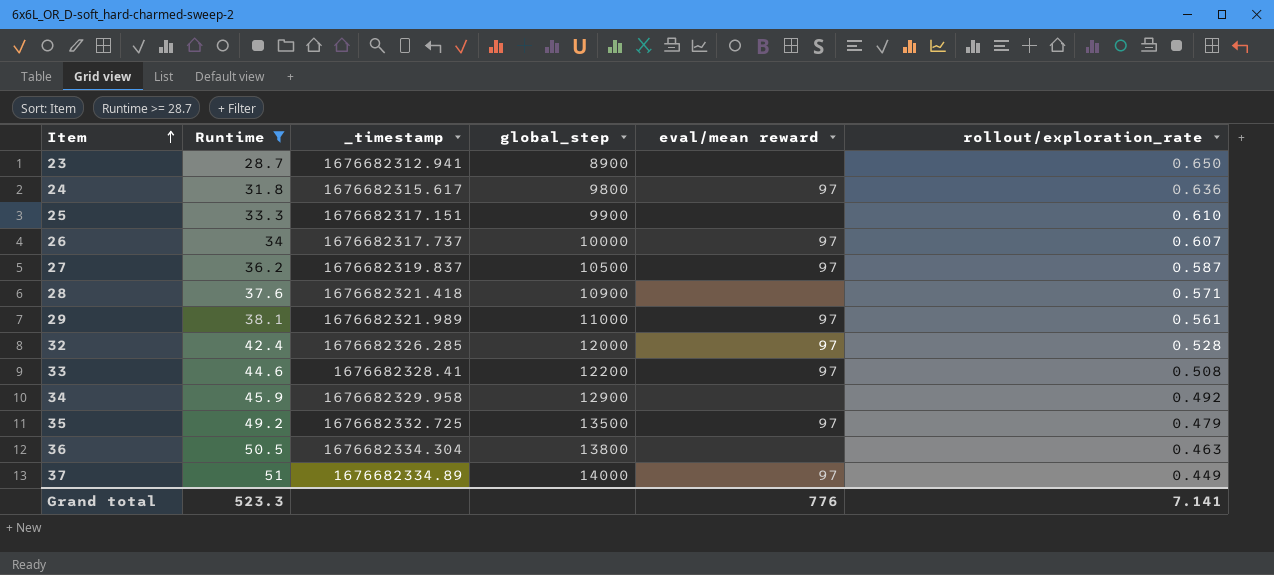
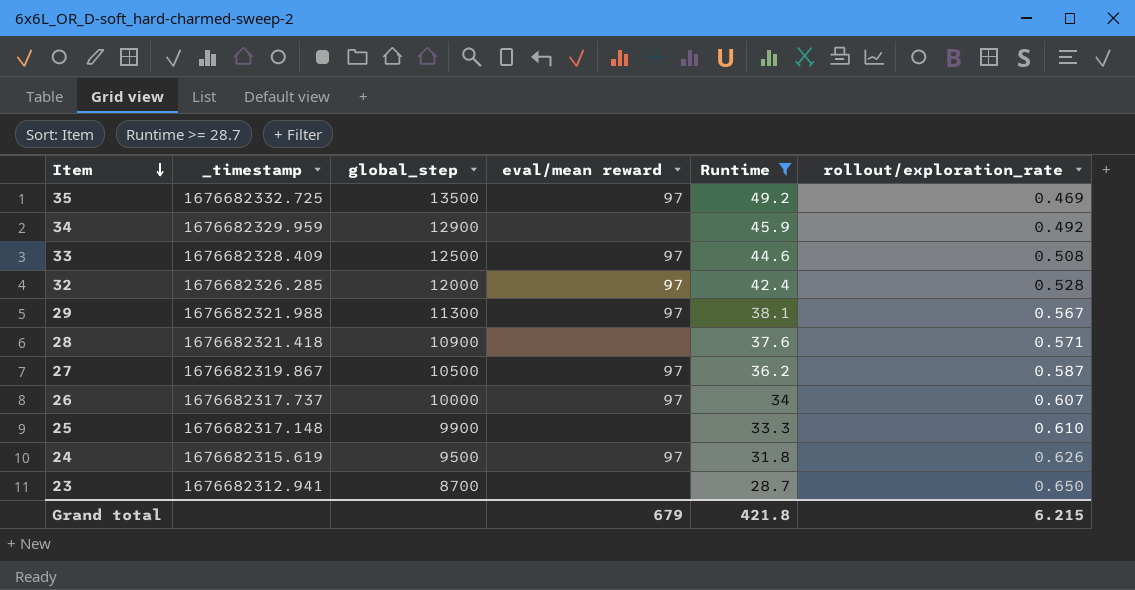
row order: Item ascending -> Item descending
column Runtime | position: 2 -> 5
row 36: 50.5 | 1676682334.304 | 13800 | none | 0.463 -> none
row 37: 51 | 1676682334.89 | 14000 | 97 | 0.449 -> none
35 | rollout/exploration_rate: 0.479 -> 0.469
34 | _timestamp: 1676682329.958 -> 1676682329.959
33 | _timestamp: 1676682328.41 -> 1676682328.409
33 | global_step: 12200 -> 12500
29 | _timestamp: 1676682321.989 -> 1676682321.988
29 | global_step: 11000 -> 11300
29 | rollout/exploration_rate: 0.561 -> 0.567
27 | _timestamp: 1676682319.837 -> 1676682319.867
25 | _timestamp: 1676682317.151 -> 1676682317.148
24 | _timestamp: 1676682315.617 -> 1676682315.619
24 | global_step: 9800 -> 9500
24 | rollout/exploration_rate: 0.636 -> 0.626
23 | global_step: 8900 -> 8700
Grand total | eval/mean reward: 776 -> 679
Grand total | Runtime: 523.3 -> 421.8
Grand total | rollout/exploration_rate: 7.141 -> 6.215

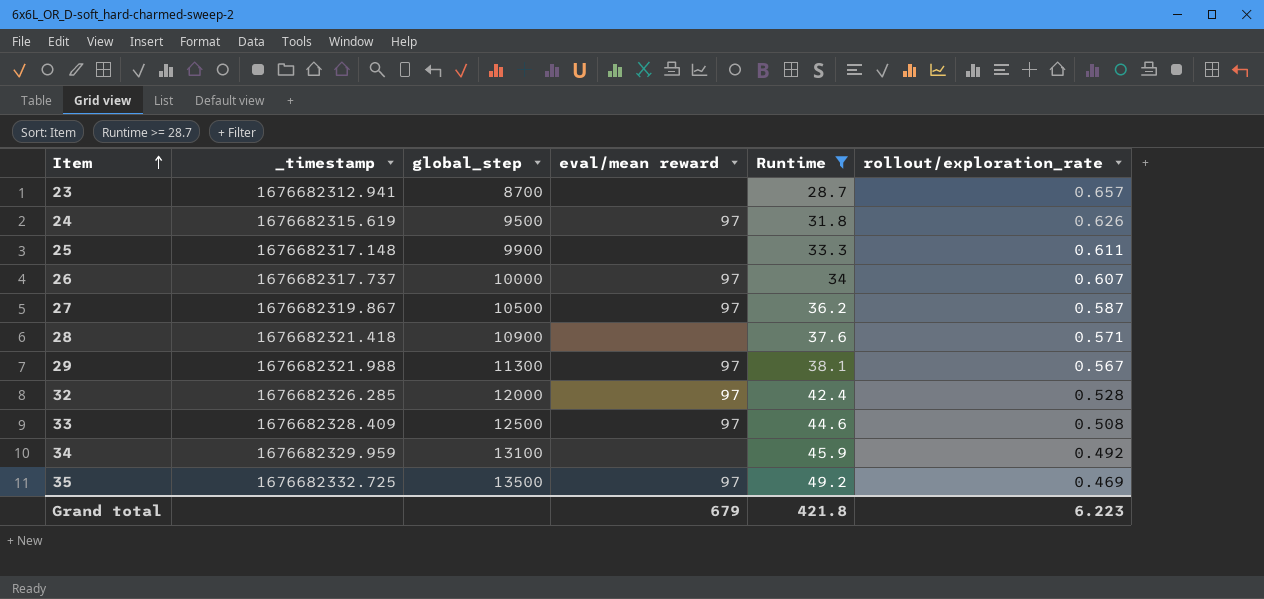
row order: Item descending -> Item ascending
23 | rollout/exploration_rate: 0.650 -> 0.657
25 | rollout/exploration_rate: 0.610 -> 0.611
34 | global_step: 12900 -> 13100
Grand total | rollout/exploration_rate: 6.215 -> 6.223

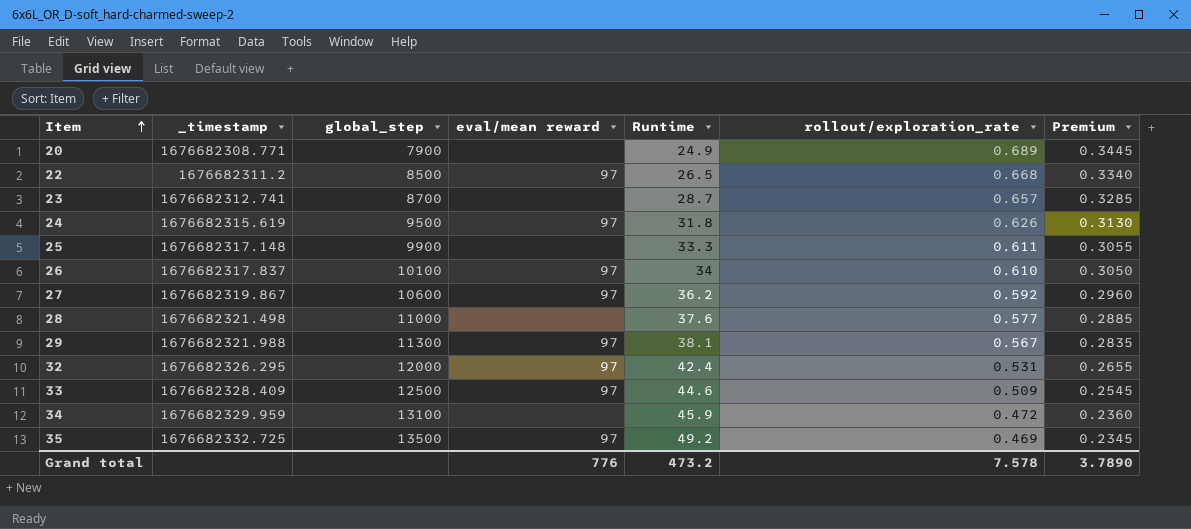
filter: Runtime >= 28.7 -> none
column Premium | formula: none -> [rollout/exploration_rate] * 0.5
23 | _timestamp: 1676682312.941 -> 1676682312.741
26 | _timestamp: 1676682317.737 -> 1676682317.837
26 | global_step: 10000 -> 10100
26 | rollout/exploration_rate: 0.607 -> 0.610
27 | global_step: 10500 -> 10600
27 | rollout/exploration_rate: 0.587 -> 0.592
28 | _timestamp: 1676682321.418 -> 1676682321.498
28 | global_step: 10900 -> 11000
28 | rollout/exploration_rate: 0.571 -> 0.577
32 | _timestamp: 1676682326.285 -> 1676682326.295
32 | rollout/exploration_rate: 0.528 -> 0.531
33 | rollout/exploration_rate: 0.508 -> 0.509
34 | rollout/exploration_rate: 0.492 -> 0.472
Grand total | eval/mean reward: 679 -> 776
Grand total | Runtime: 421.8 -> 473.2
Grand total | rollout/exploration_rate: 6.223 -> 7.578

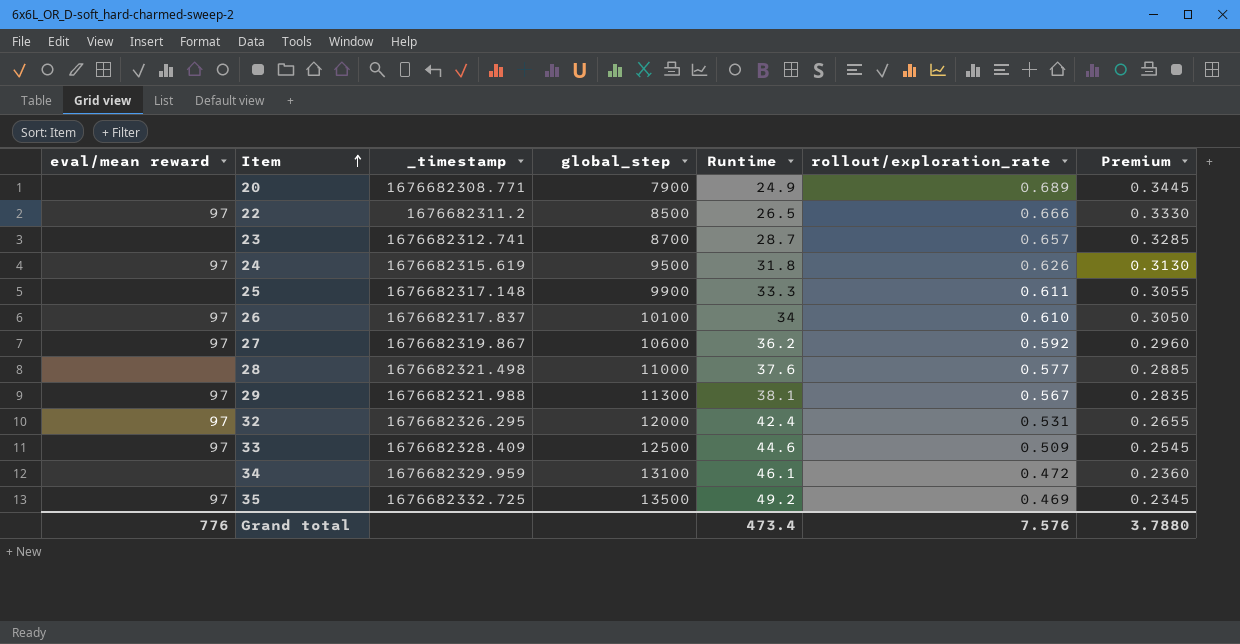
column eval/mean reward | position: 4 -> 1
22 | rollout/exploration_rate: 0.668 -> 0.666
22 | Premium: 0.3340 -> 0.3330
34 | Runtime: 45.9 -> 46.1
Grand total | Runtime: 473.2 -> 473.4
Grand total | rollout/exploration_rate: 7.578 -> 7.576
Grand total | Premium: 3.7890 -> 3.7880

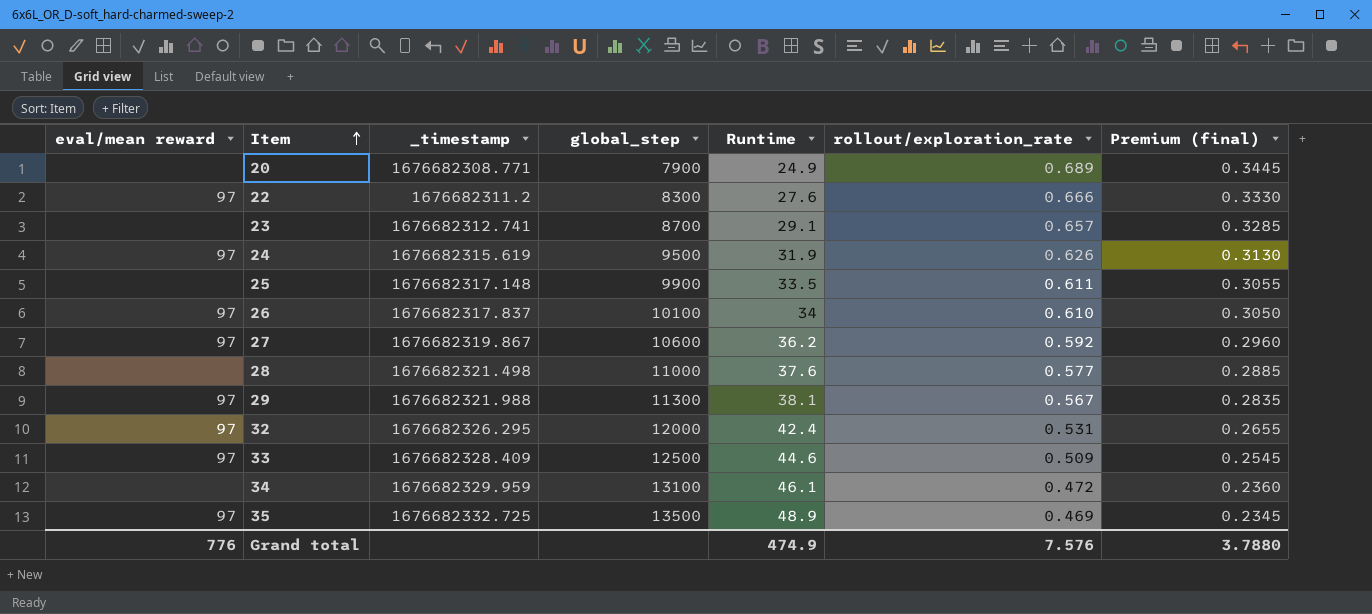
column name: Premium -> Premium (final)
22 | global_step: 8500 -> 8300
22 | Runtime: 26.5 -> 27.6
23 | Runtime: 28.7 -> 29.1
24 | Runtime: 31.8 -> 31.9
25 | Runtime: 33.3 -> 33.5
35 | Runtime: 49.2 -> 48.9
Grand total | Runtime: 473.4 -> 474.9

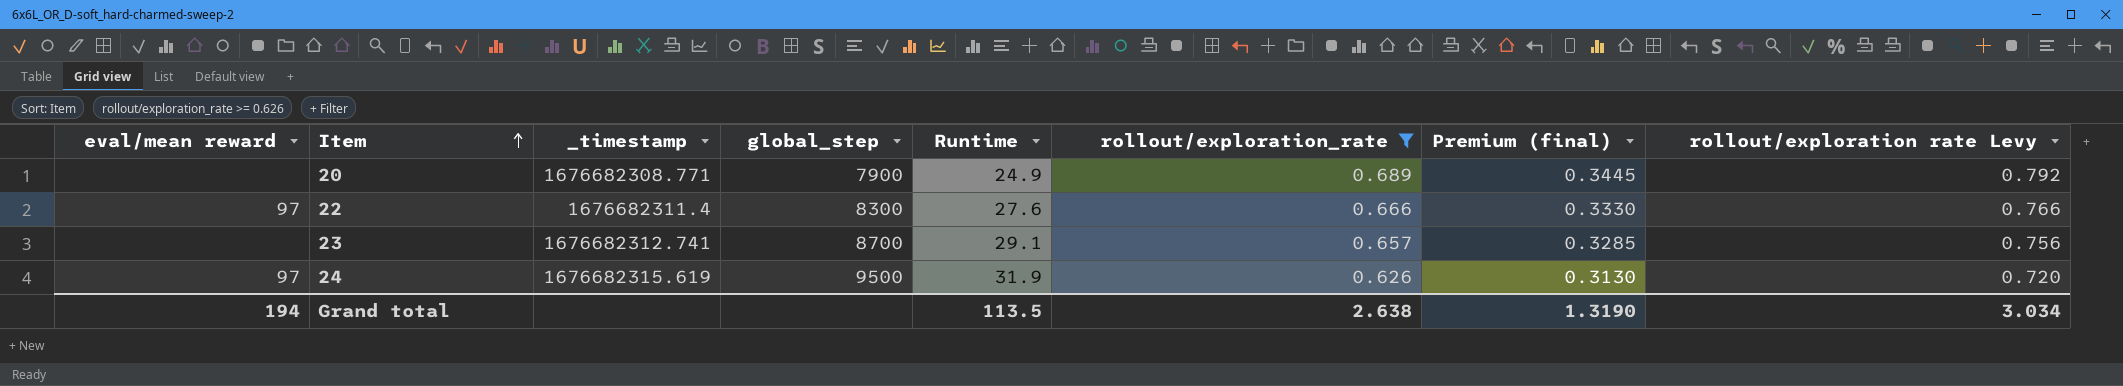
filter: none -> rollout/exploration_rate >= 0.626
column rollout/exploration rate Levy | formula: none -> [rollout/exploration_rate] * 1.15
22 | _timestamp: 1676682311.2 -> 1676682311.4
Grand total | eval/mean reward: 776 -> 194
Grand total | Runtime: 474.9 -> 113.5
Grand total | rollout/exploration_rate: 7.576 -> 2.638
Grand total | Premium (final): 3.7880 -> 1.3190

